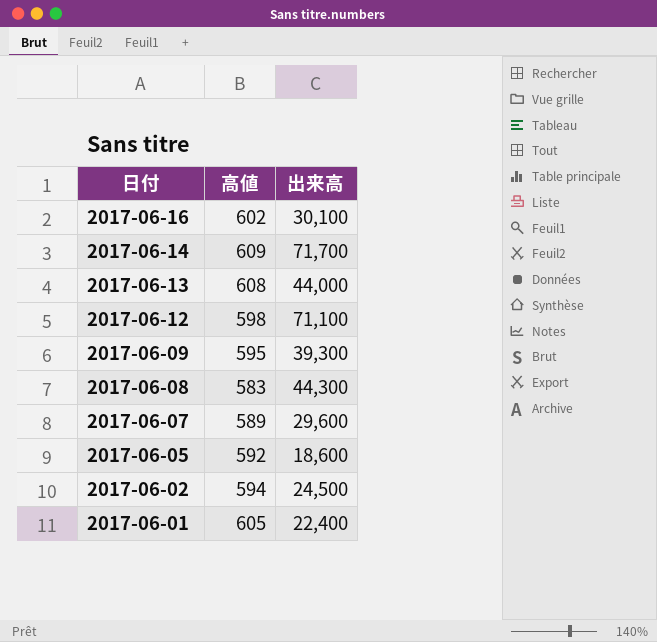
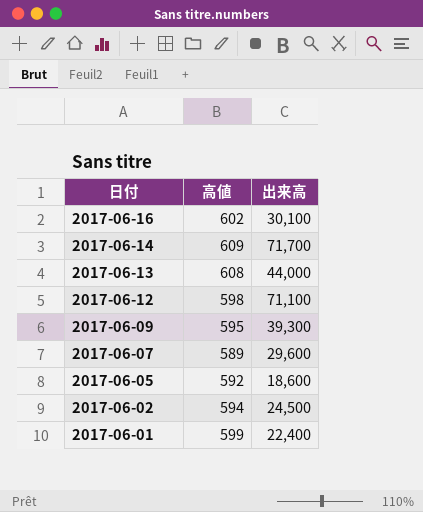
row 2017-06-08: 583 | 44,300 -> none
2017-06-01 | 高値: 605 -> 599

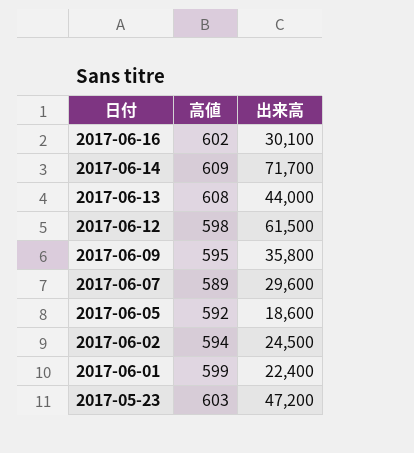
2017-06-12 | 出来高: 71,100 -> 61,500
2017-06-09 | 出来高: 39,300 -> 35,800
row 2017-05-23: none -> 603 | 47,200

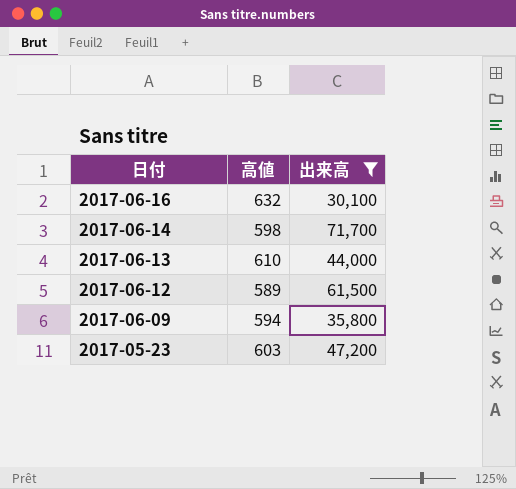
filter: none -> 出来高 >= 30,100
2017-06-16 | 高値: 602 -> 632
2017-06-14 | 高値: 609 -> 598
2017-06-13 | 高値: 608 -> 610
2017-06-12 | 高値: 598 -> 589
2017-06-09 | 高値: 595 -> 594

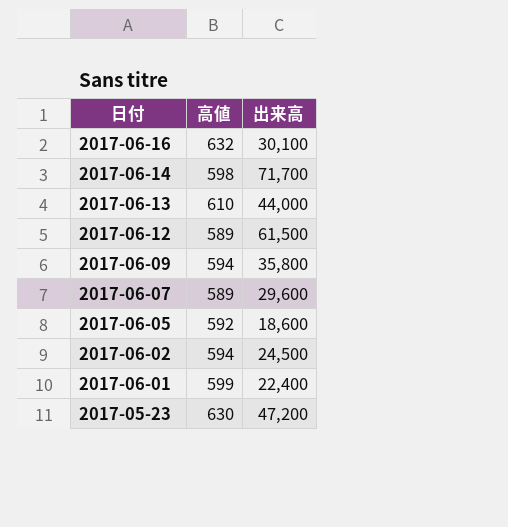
filter: 出来高 >= 30,100 -> none
2017-05-23 | 高値: 603 -> 630

